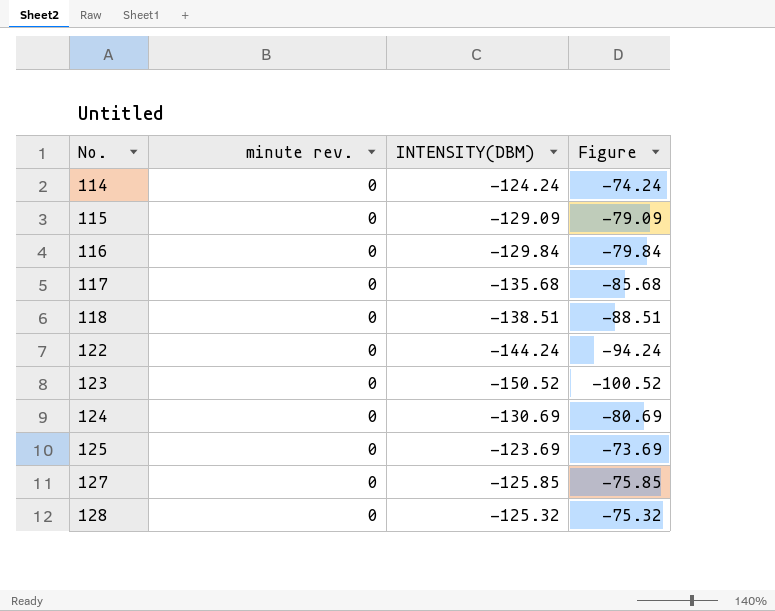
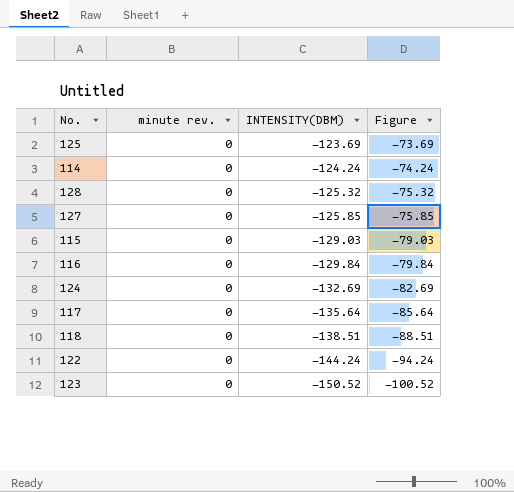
row order: No. ascending -> INTENSITY(DBM) descending
115 | INTENSITY(DBM): -129.09 -> -129.03
115 | Figure: -79.09 -> -79.03
124 | INTENSITY(DBM): -130.69 -> -132.69
124 | Figure: -80.69 -> -82.69
117 | INTENSITY(DBM): -135.68 -> -135.64
117 | Figure: -85.68 -> -85.64

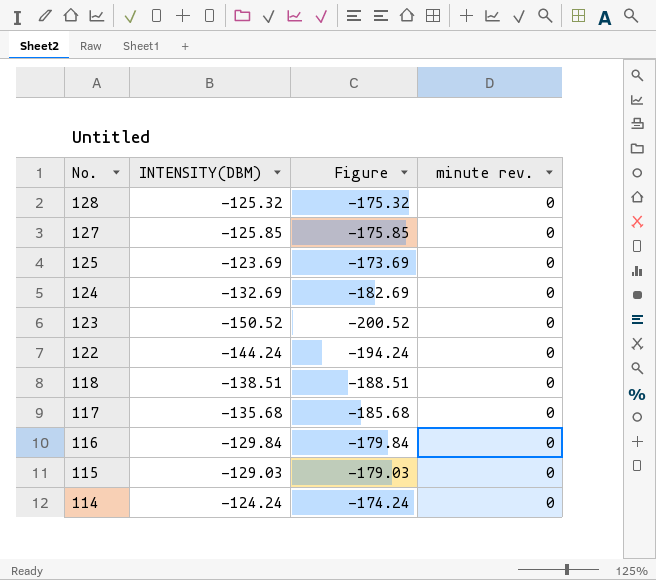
row order: INTENSITY(DBM) descending -> No. descending
column Figure | formula: [INTENSITY(DBM)] + 50 -> [INTENSITY(DBM)] - 50
column minute rev. | position: 2 -> 4
117 | INTENSITY(DBM): -135.64 -> -135.68

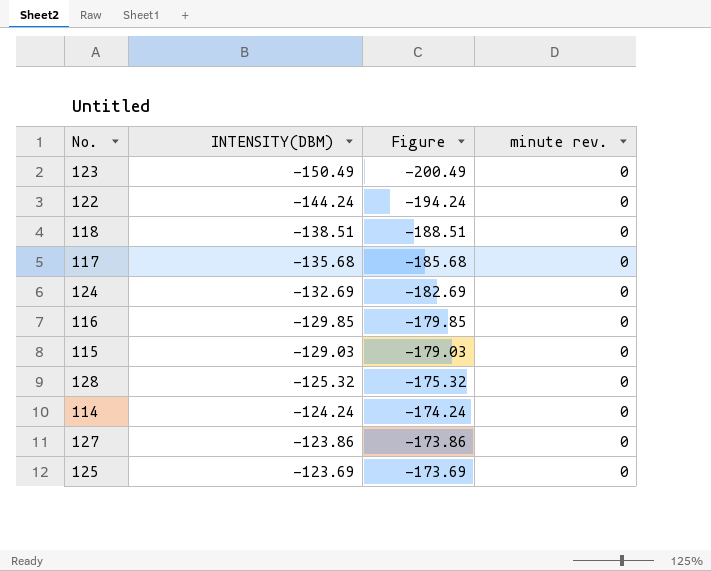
row order: No. descending -> INTENSITY(DBM) ascending
123 | INTENSITY(DBM): -150.52 -> -150.49
123 | Figure: -200.52 -> -200.49
116 | INTENSITY(DBM): -129.84 -> -129.85
116 | Figure: -179.84 -> -179.85
127 | INTENSITY(DBM): -125.85 -> -123.86
127 | Figure: -175.85 -> -173.86

